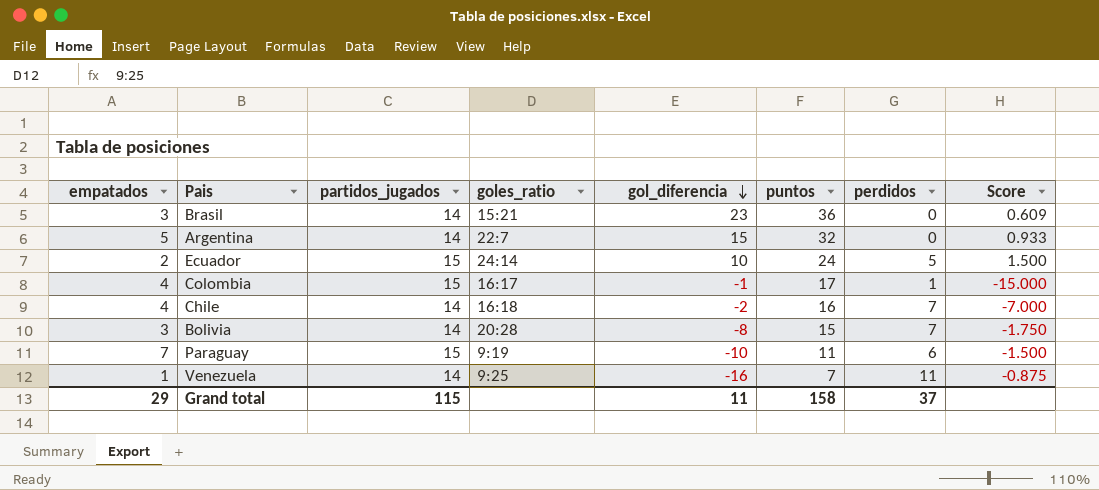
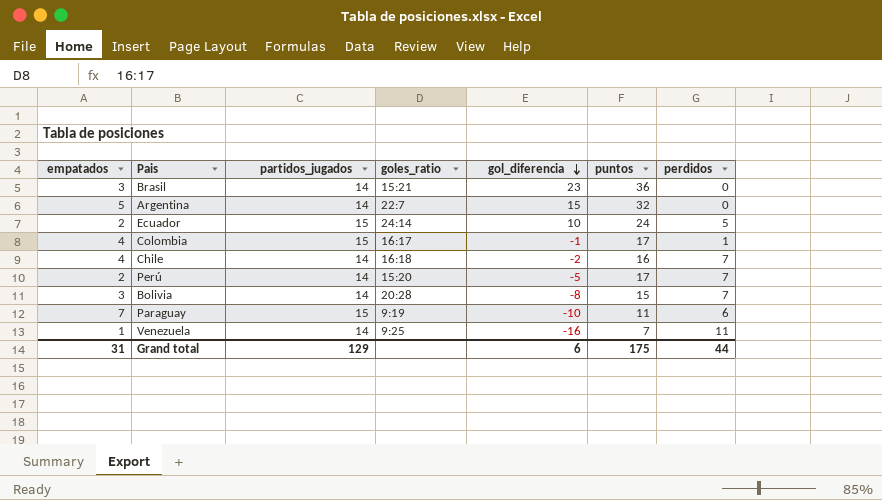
column Score | formula: [partidos_jugados] / [gol_diferencia] -> none
row Perú: none -> 2 | 14 | 15:20 | -5 | 17 | 7
Grand total | empatados: 29 -> 31
Grand total | partidos_jugados: 115 -> 129
Grand total | gol_diferencia: 11 -> 6
Grand total | puntos: 158 -> 175
Grand total | perdidos: 37 -> 44

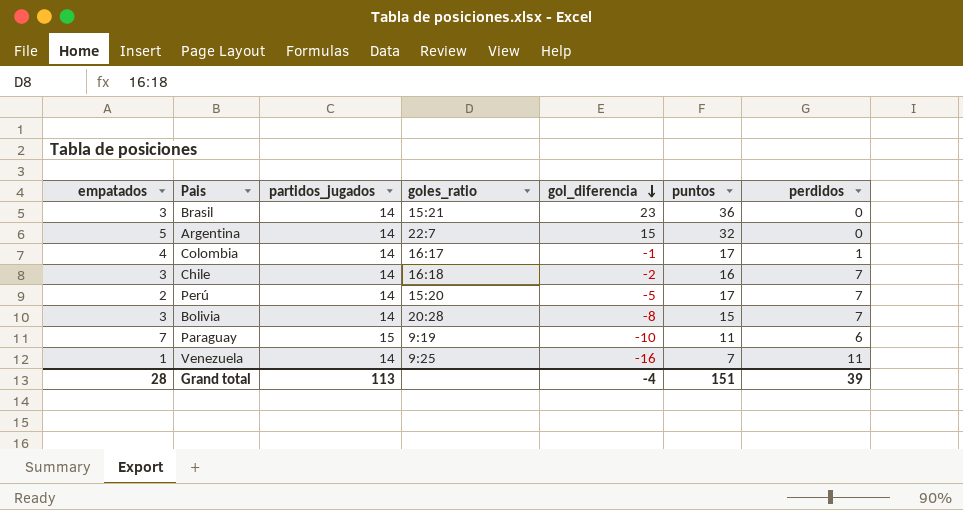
row Ecuador: 2 | 15 | 24:14 | 10 | 24 | 5 -> none
Colombia | partidos_jugados: 15 -> 14
Chile | empatados: 4 -> 3
Grand total | empatados: 31 -> 28
Grand total | partidos_jugados: 129 -> 113
Grand total | gol_diferencia: 6 -> -4
Grand total | puntos: 175 -> 151
Grand total | perdidos: 44 -> 39

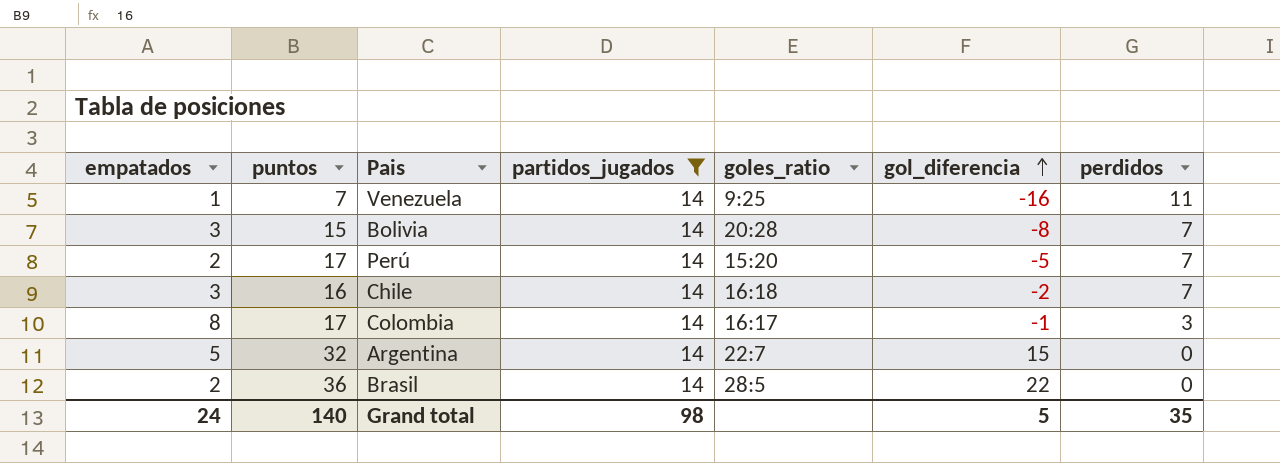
filter: none -> partidos_jugados = 14
row order: gol_diferencia descending -> gol_diferencia ascending
column puntos | position: 6 -> 2
Colombia | empatados: 4 -> 8
Colombia | perdidos: 1 -> 3
Brasil | empatados: 3 -> 2
Brasil | goles_ratio: 15:21 -> 28:5
Brasil | gol_diferencia: 23 -> 22
Grand total | empatados: 28 -> 24
Grand total | puntos: 151 -> 140
Grand total | partidos_jugados: 113 -> 98
Grand total | gol_diferencia: -4 -> 5
Grand total | perdidos: 39 -> 35

